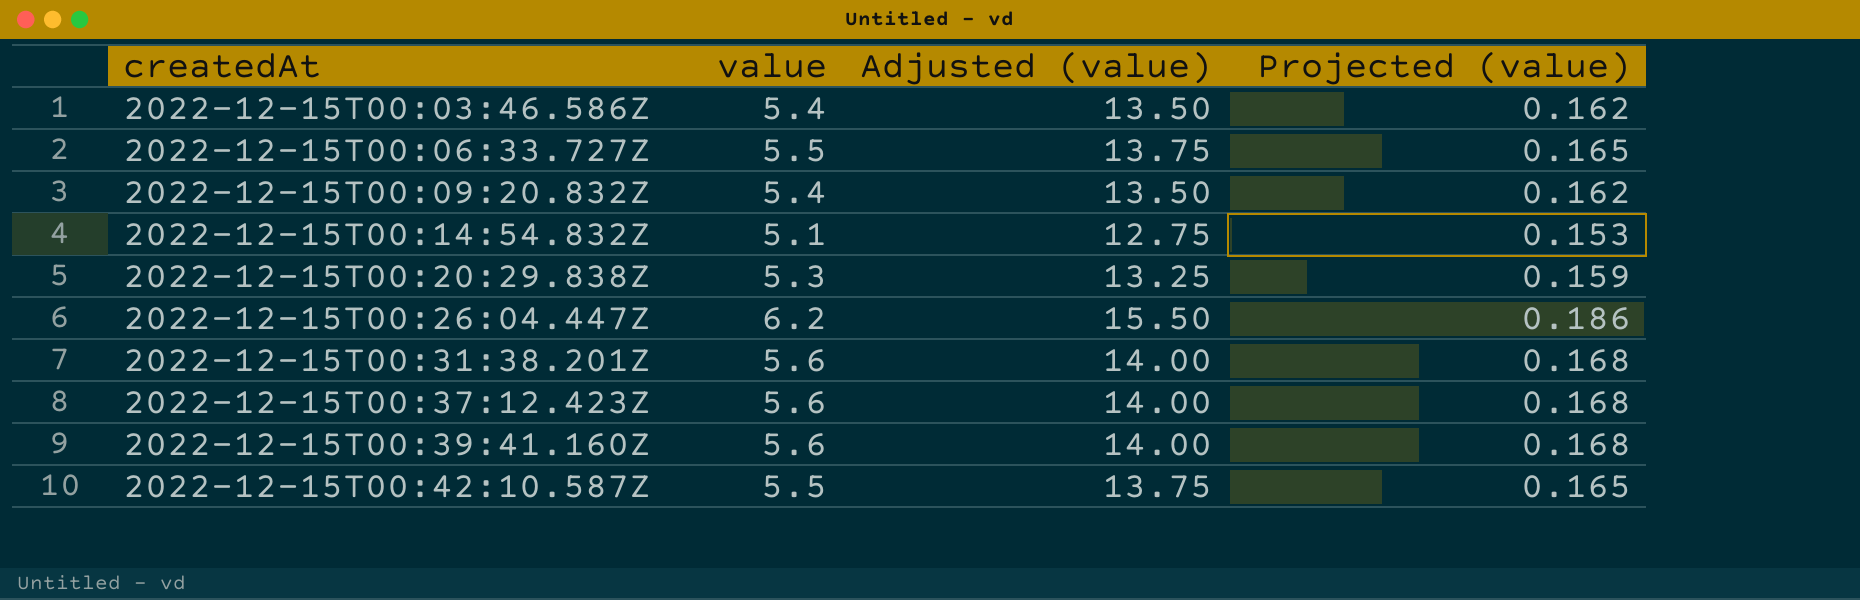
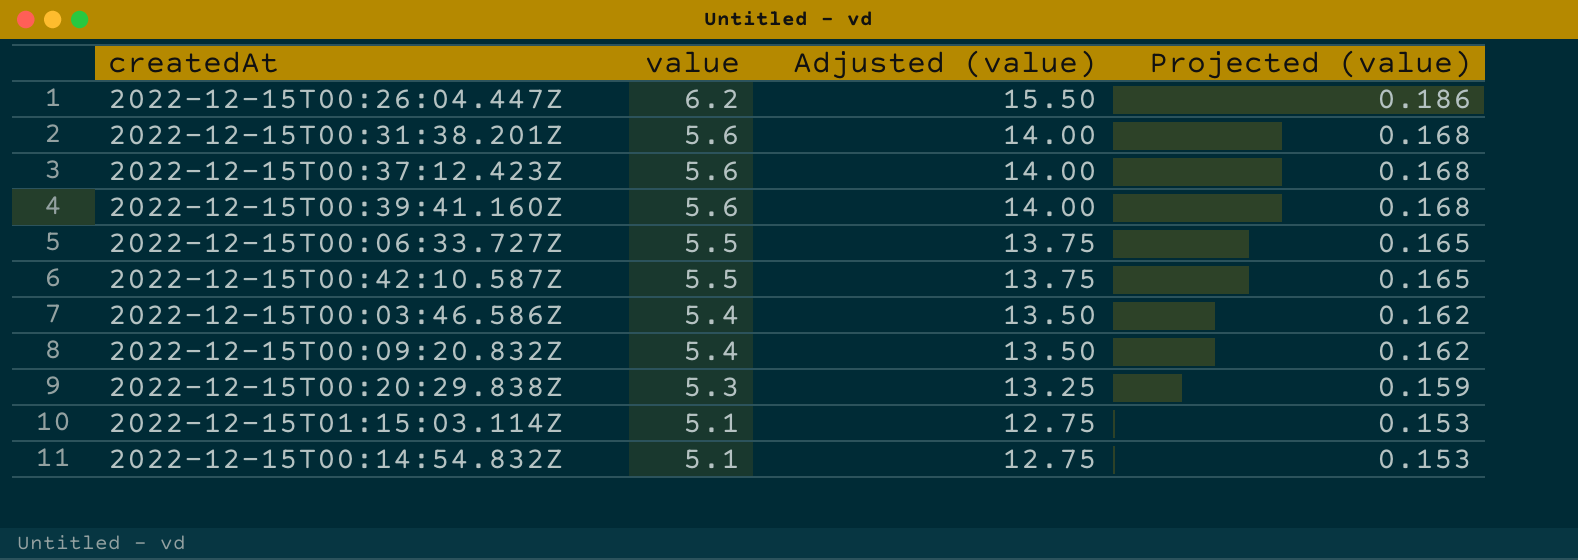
row order: createdAt ascending -> value descending
row 2022-12-15T01:15:03.114Z: none -> 5.1 | 12.75 | 0.153

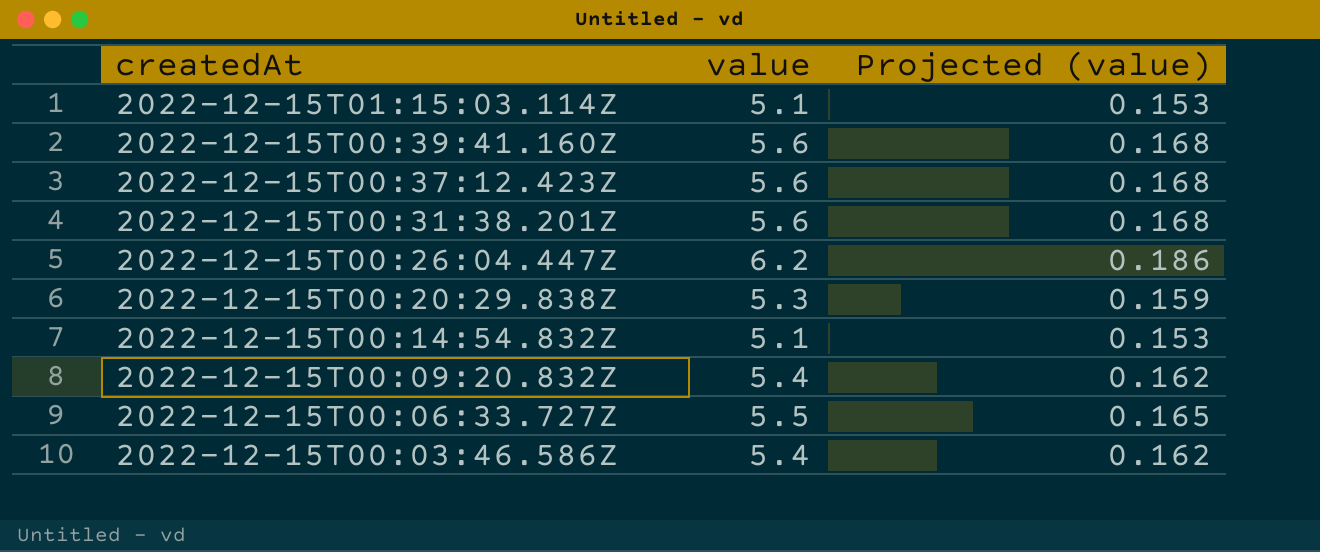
row order: value descending -> createdAt descending
column Adjusted (value) | formula: [value] * 2.5 -> none
row 2022-12-15T00:42:10.587Z: 5.5 | 13.75 | 0.165 -> none

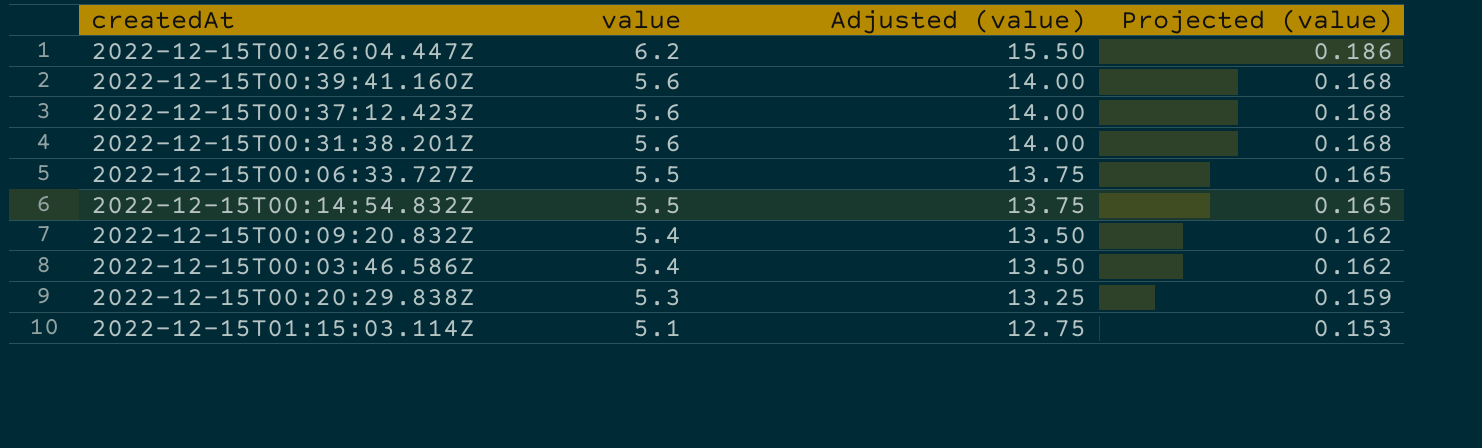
row order: createdAt descending -> value descending
column Adjusted (value) | formula: none -> [value] * 2.5
2022-12-15T00:14:54.832Z | value: 5.1 -> 5.5
2022-12-15T00:14:54.832Z | Projected (value): 0.153 -> 0.165

